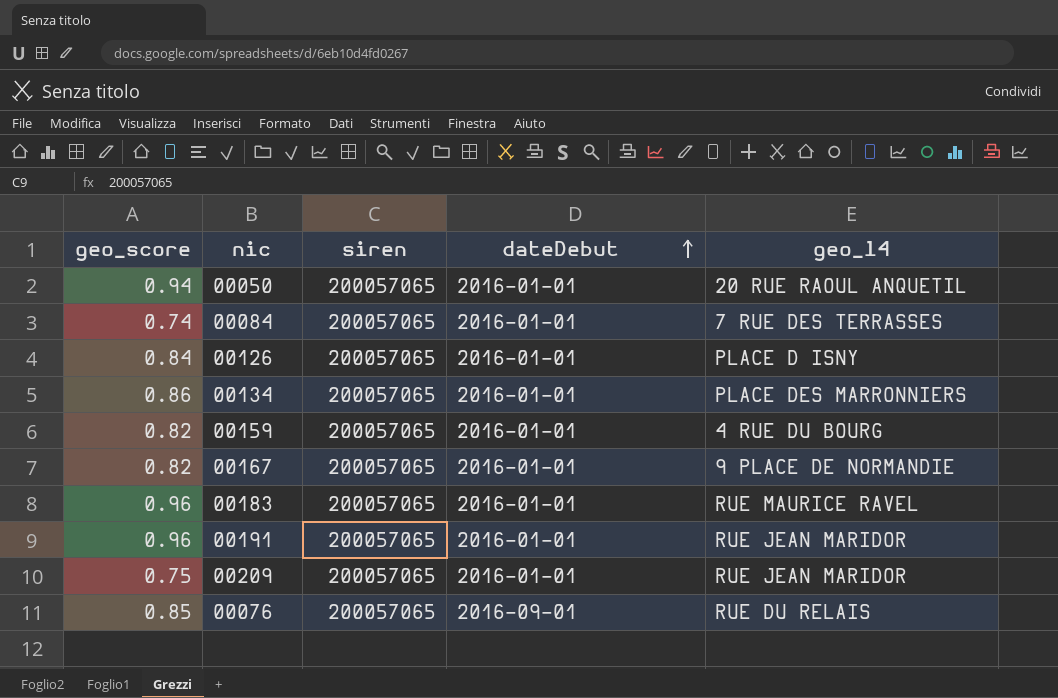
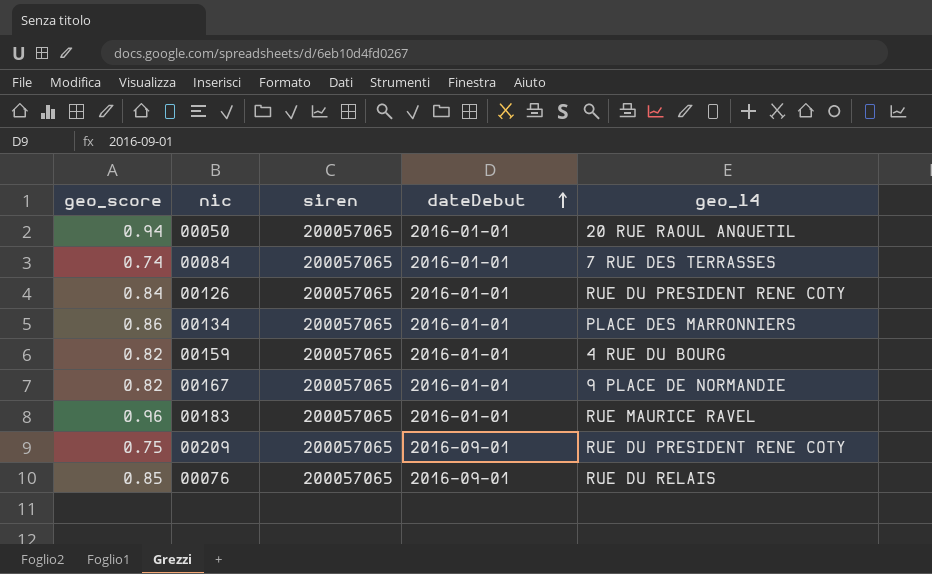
row 00191: 0.96 | 200057065 | 2016-01-01 | RUE JEAN MARIDOR -> none
00126 | geo_l4: PLACE D ISNY -> RUE DU PRESIDENT RENE COTY
00209 | dateDebut: 2016-01-01 -> 2016-09-01
00209 | geo_l4: RUE JEAN MARIDOR -> RUE DU PRESIDENT RENE COTY

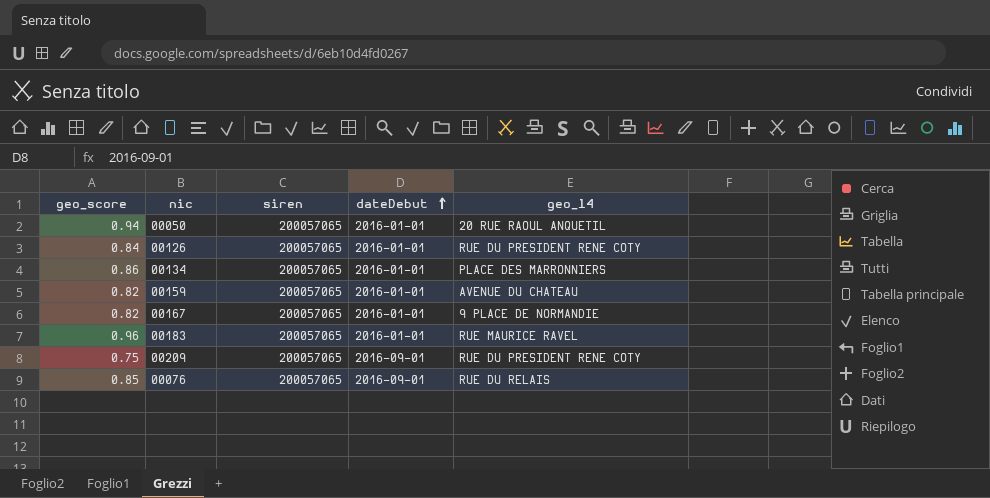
row 00084: 0.74 | 200057065 | 2016-01-01 | 7 RUE DES TERRASSES -> none
00159 | geo_l4: 4 RUE DU BOURG -> AVENUE DU CHATEAU

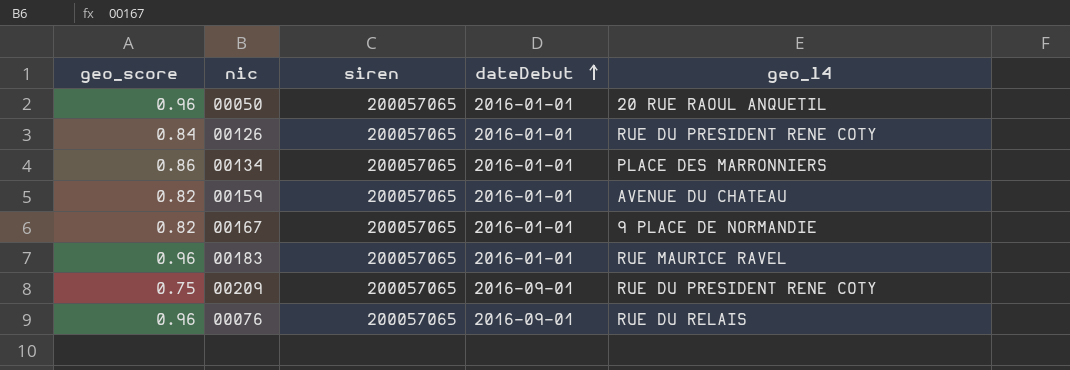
00050 | geo_score: 0.94 -> 0.96
00076 | geo_score: 0.85 -> 0.96

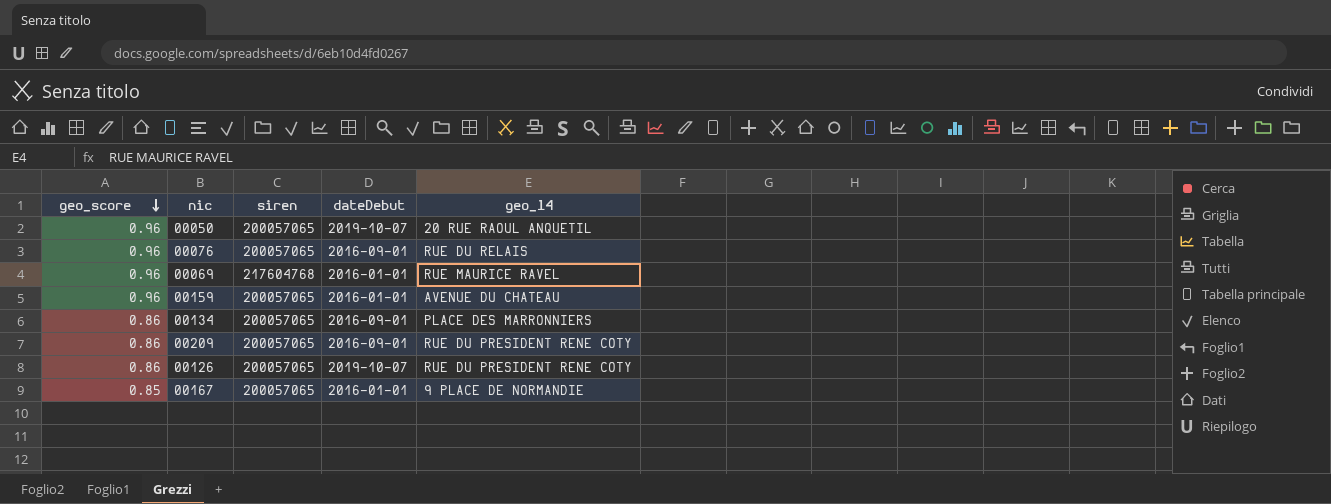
row order: dateDebut ascending -> geo_score descending
row 00183: 0.96 | 200057065 | 2016-01-01 | RUE MAURICE RAVEL -> none
00050 | dateDebut: 2016-01-01 -> 2019-10-07
row 00069: none -> 0.96 | 217604768 | 2016-01-01 | RUE MAURICE RAVEL
00159 | geo_score: 0.82 -> 0.96
00134 | dateDebut: 2016-01-01 -> 2016-09-01
00209 | geo_score: 0.75 -> 0.86
00126 | geo_score: 0.84 -> 0.86
00126 | dateDebut: 2016-01-01 -> 2019-10-07
00167 | geo_score: 0.82 -> 0.85

